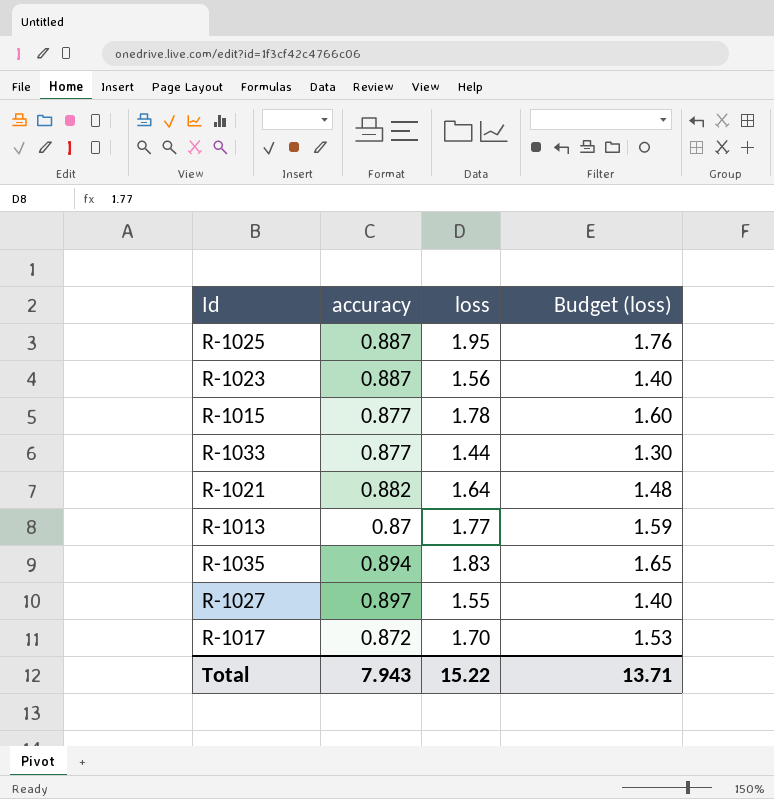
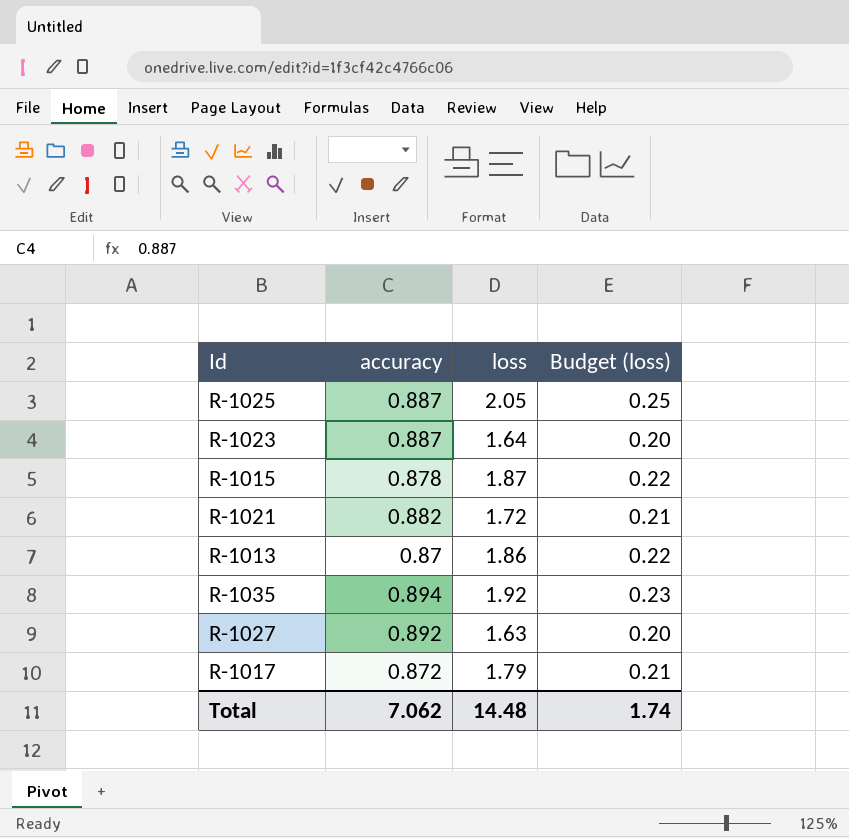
column Budget (loss) | formula: [loss] * 0.9 -> [loss] * 0.12
row R-1033: 0.877 | 1.44 | 1.30 -> none
R-1025 | loss: 1.95 -> 2.05
R-1023 | loss: 1.56 -> 1.64
R-1015 | accuracy: 0.877 -> 0.878
R-1015 | loss: 1.78 -> 1.87
R-1021 | loss: 1.64 -> 1.72
R-1013 | loss: 1.77 -> 1.86
R-1035 | loss: 1.83 -> 1.92
R-1027 | accuracy: 0.897 -> 0.892
R-1027 | loss: 1.55 -> 1.63
R-1017 | loss: 1.70 -> 1.79
Total | accuracy: 7.943 -> 7.062
Total | loss: 15.22 -> 14.48
Total | Budget (loss): 13.71 -> 1.74

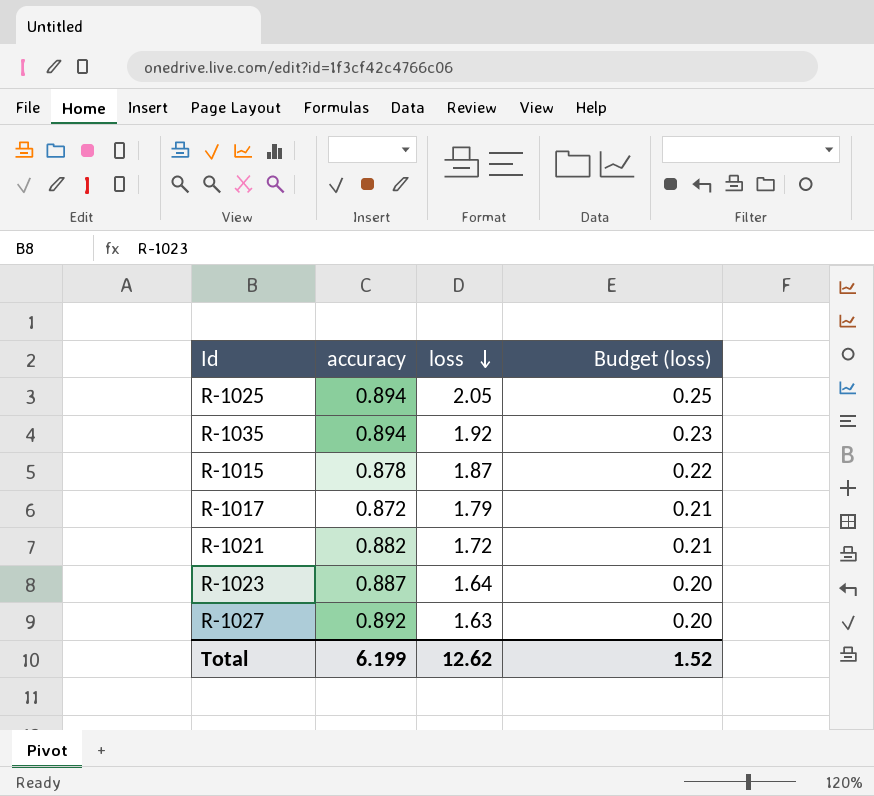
row order: none -> loss descending
row R-1013: 0.87 | 1.86 | 0.22 -> none
R-1025 | accuracy: 0.887 -> 0.894
Total | accuracy: 7.062 -> 6.199
Total | loss: 14.48 -> 12.62
Total | Budget (loss): 1.74 -> 1.52

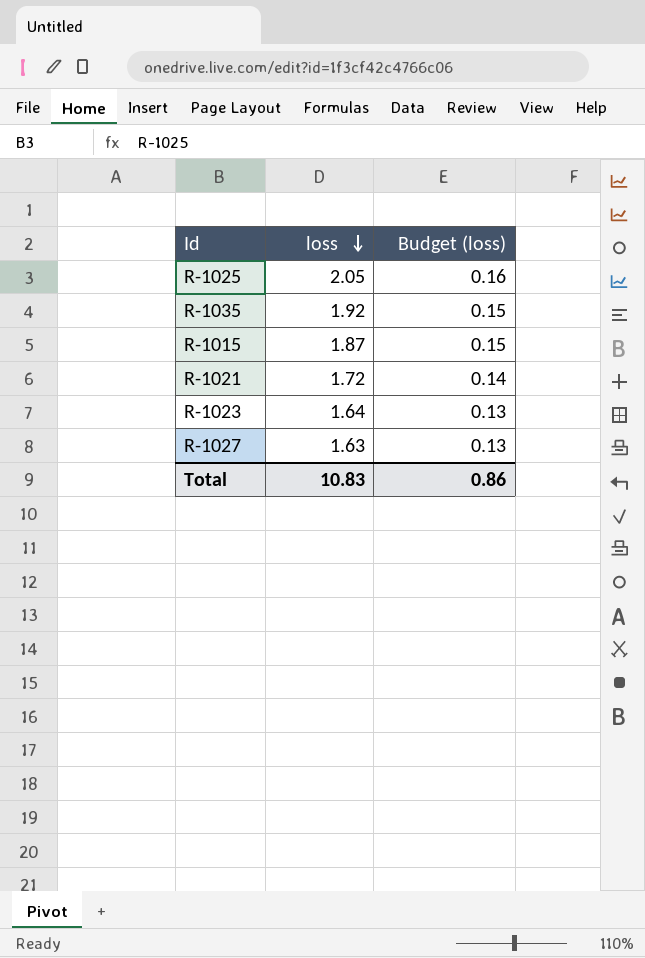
column accuracy | position: 2 -> none
column Budget (loss) | formula: [loss] * 0.12 -> [loss] * 0.08
row R-1017: 0.872 | 1.79 | 0.21 -> none
Total | loss: 12.62 -> 10.83
Total | Budget (loss): 1.52 -> 0.86

